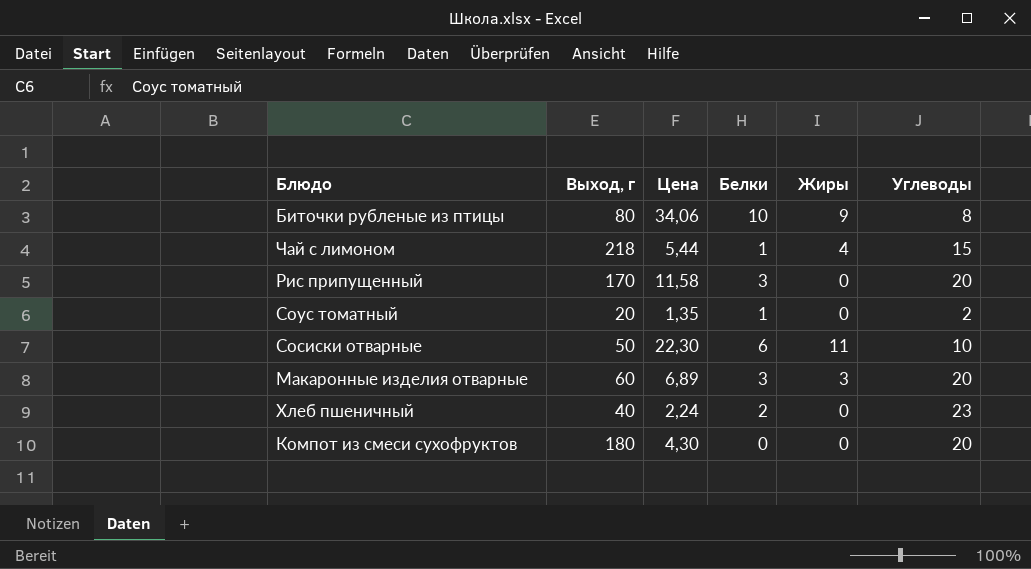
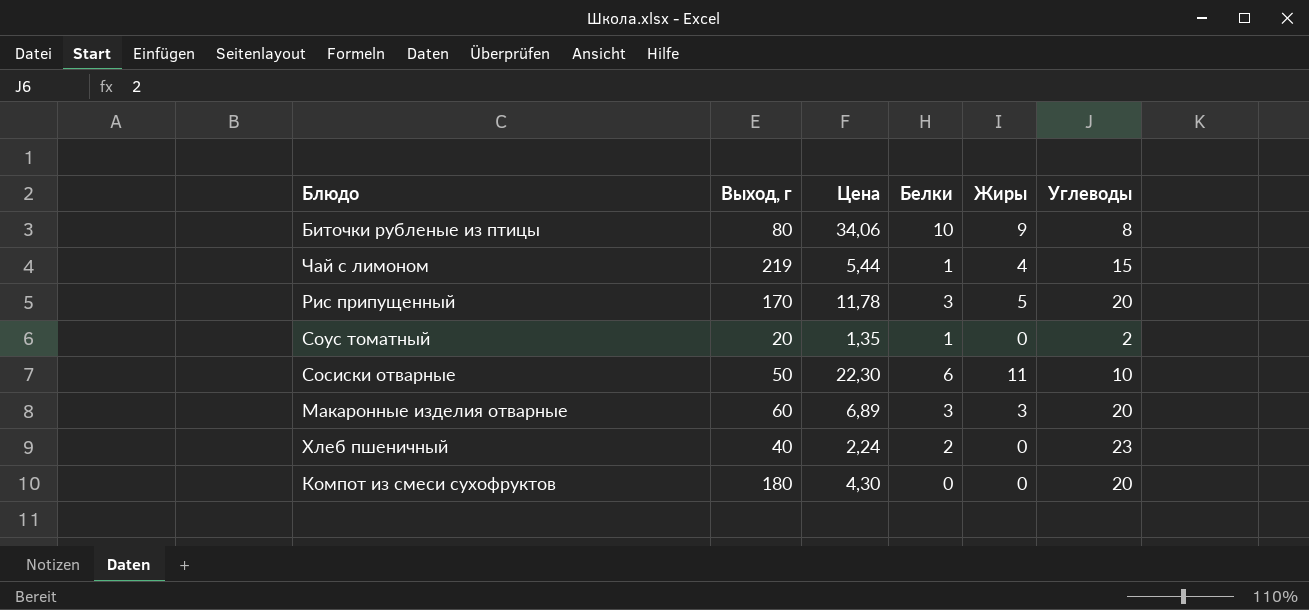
Чай с лимоном | Выход, г: 218 -> 219
Рис припущенный | Цена: 11,58 -> 11,78
Рис припущенный | Жиры: 0 -> 5

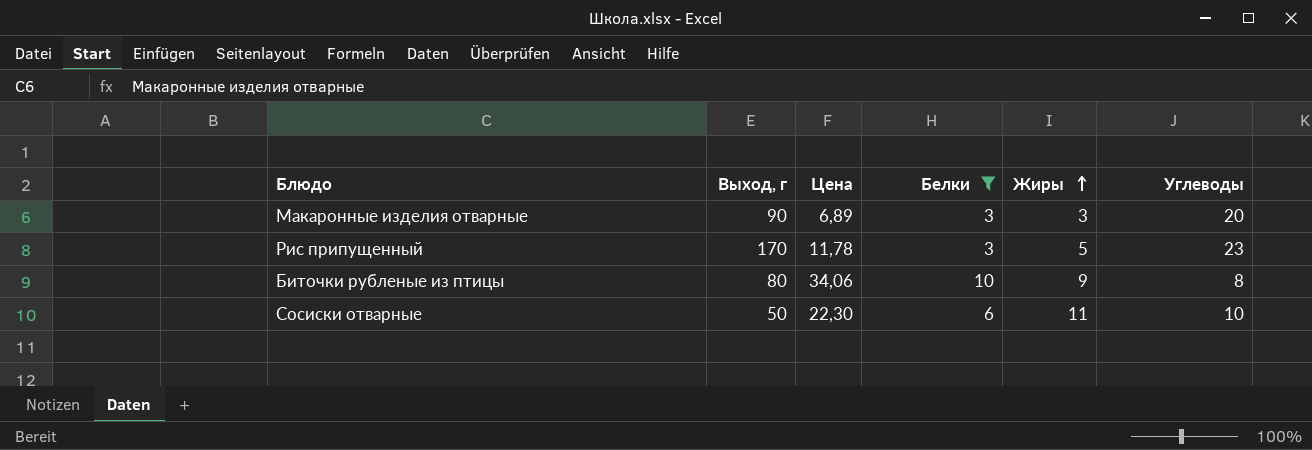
filter: none -> Белки >= 3
row order: none -> Жиры ascending
Макаронные изделия отварные | Выход, г: 60 -> 90
Рис припущенный | Углеводы: 20 -> 23

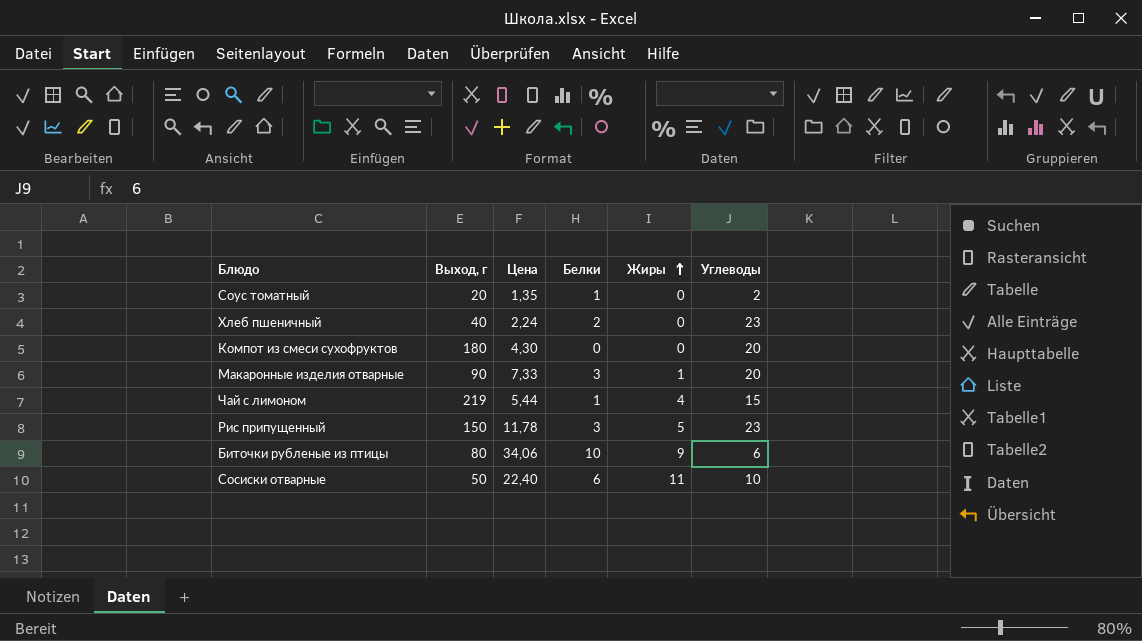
filter: Белки >= 3 -> none
Макаронные изделия отварные | Цена: 6,89 -> 7,33
Макаронные изделия отварные | Жиры: 3 -> 1
Рис припущенный | Выход, г: 170 -> 150
Биточки рубленые из птицы | Углеводы: 8 -> 6
Сосиски отварные | Цена: 22,30 -> 22,40

